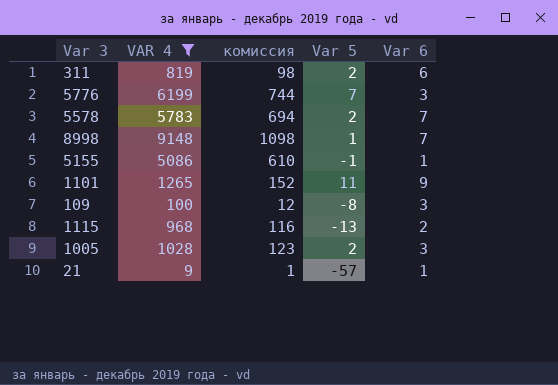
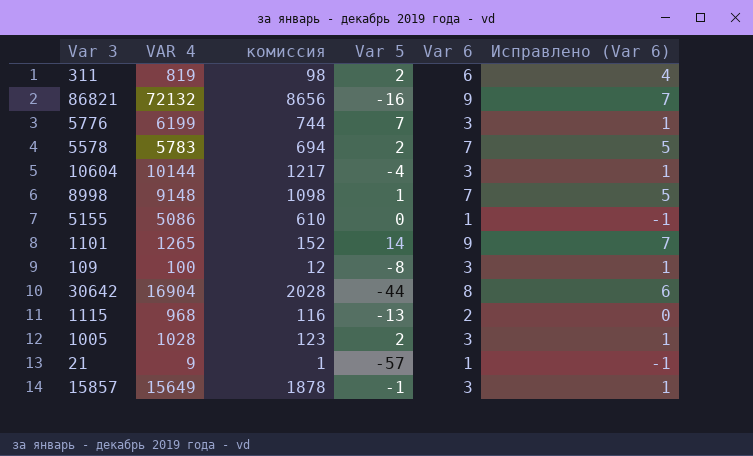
filter: VAR 4 <= 9148 -> none
column Исправлено (Var 6) | formula: none -> [Var 6] - 2
5155 | Var 5: -1 -> 0
1101 | Var 5: 11 -> 14

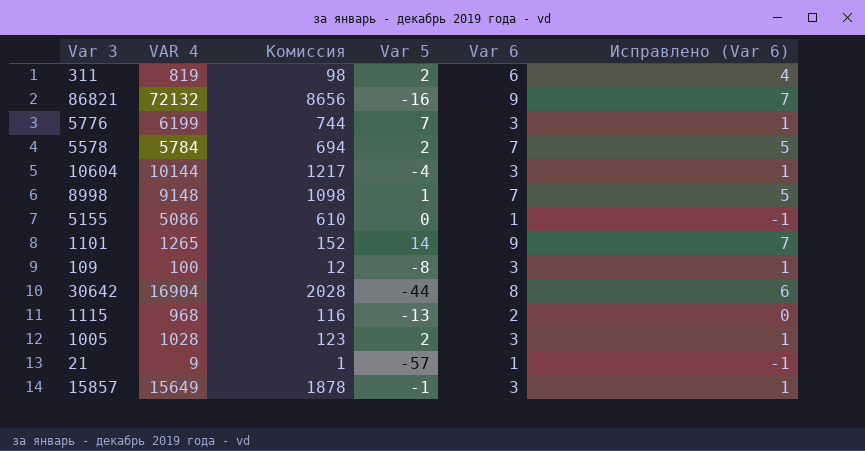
column name: комиссия -> Комиссия
5578 | VAR 4: 5783 -> 5784

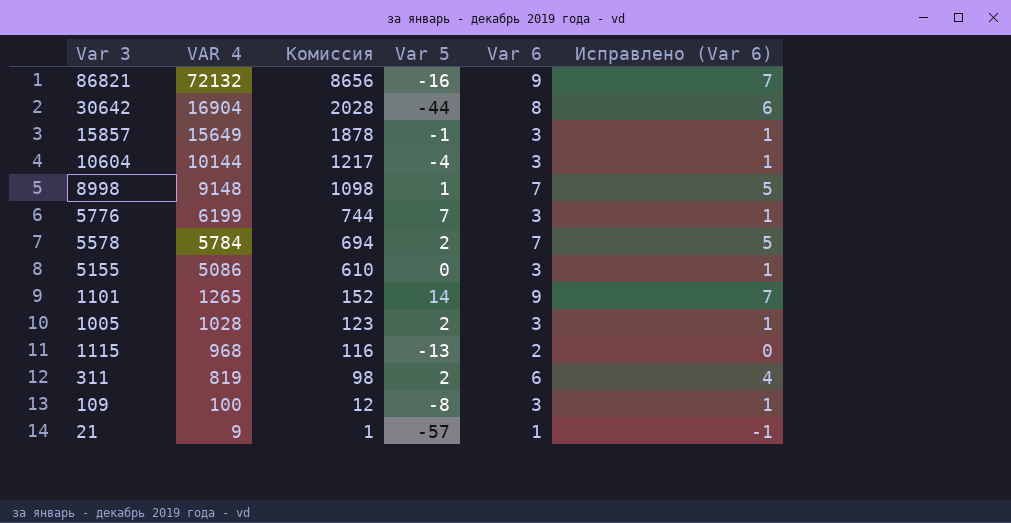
row order: none -> VAR 4 descending
5155 | Var 6: 1 -> 3
5155 | Исправлено (Var 6): -1 -> 1

